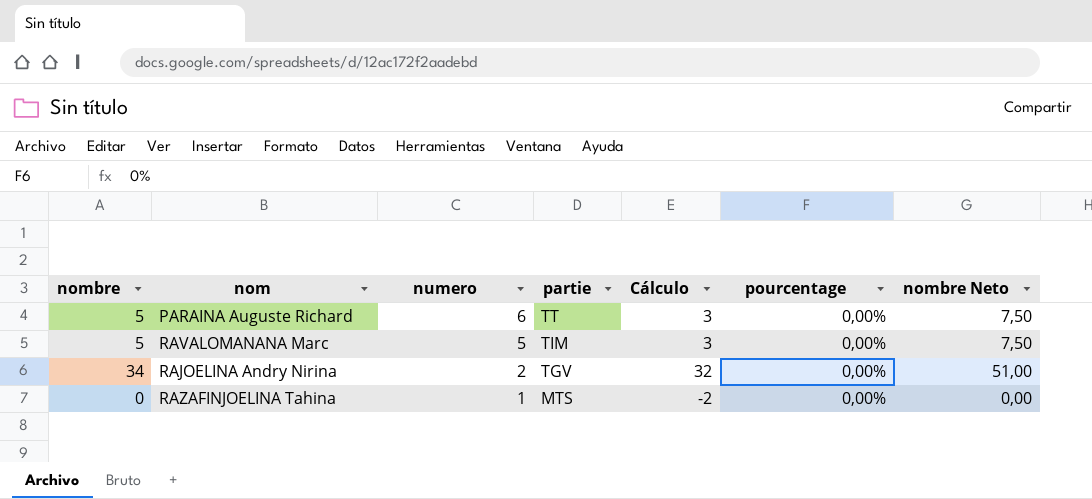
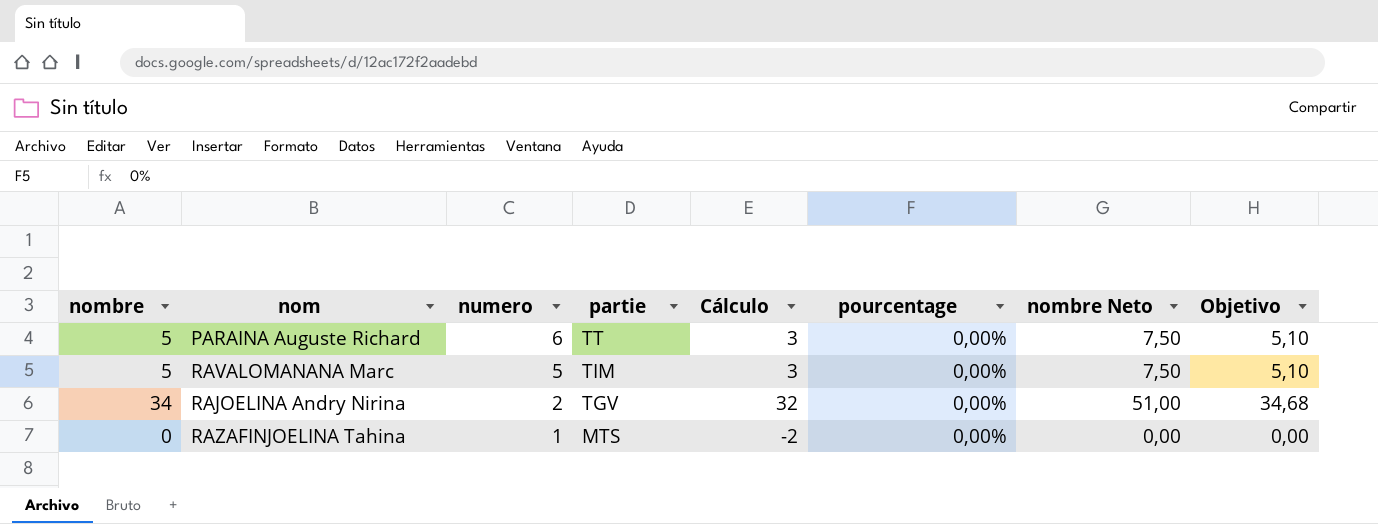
column Objetivo | formula: none -> [nombre] * 1,02

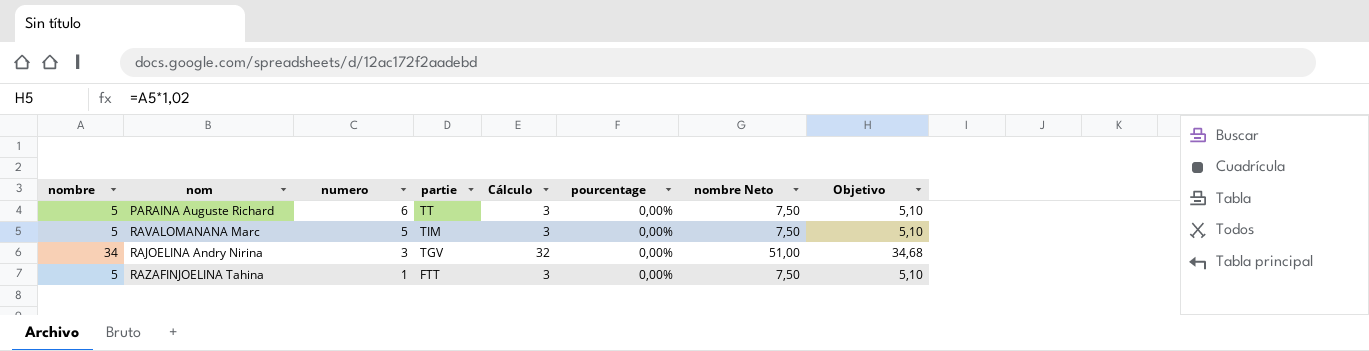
RAJOELINA Andry Nirina | numero: 2 -> 3
RAZAFINJOELINA Tahina | nombre: 0 -> 5
RAZAFINJOELINA Tahina | partie: MTS -> FTT
RAZAFINJOELINA Tahina | Cálculo: -2 -> 3
RAZAFINJOELINA Tahina | nombre Neto: 0,00 -> 7,50
RAZAFINJOELINA Tahina | Objetivo: 0,00 -> 5,10

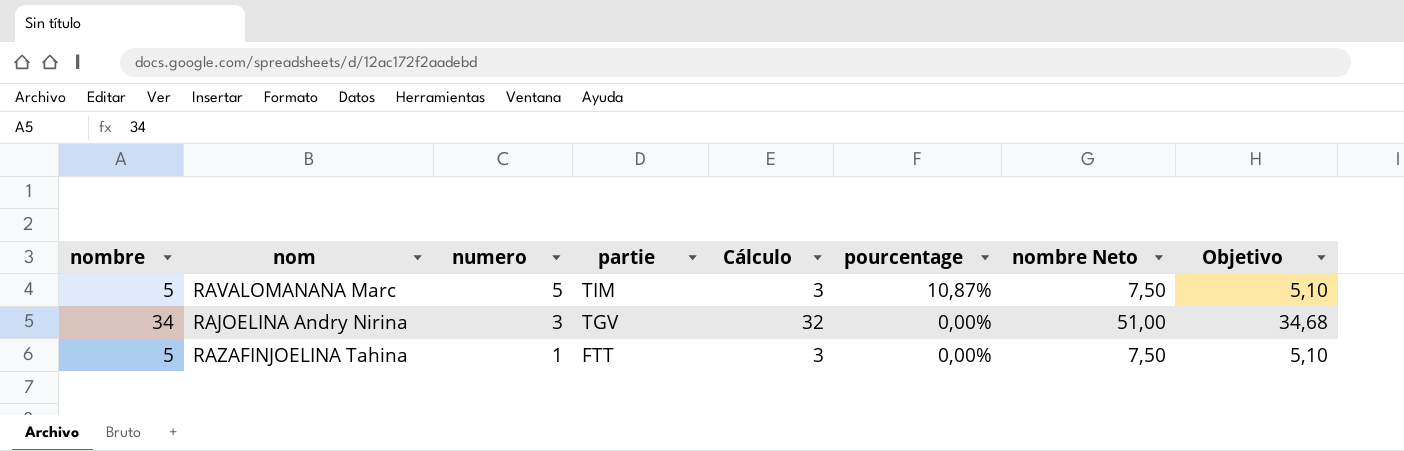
row PARAINA Auguste Richard: 5 | 6 | TT | 3 | 0,00% | 7,50 | 5,10 -> none
RAVALOMANANA Marc | pourcentage: 0,00% -> 10,87%

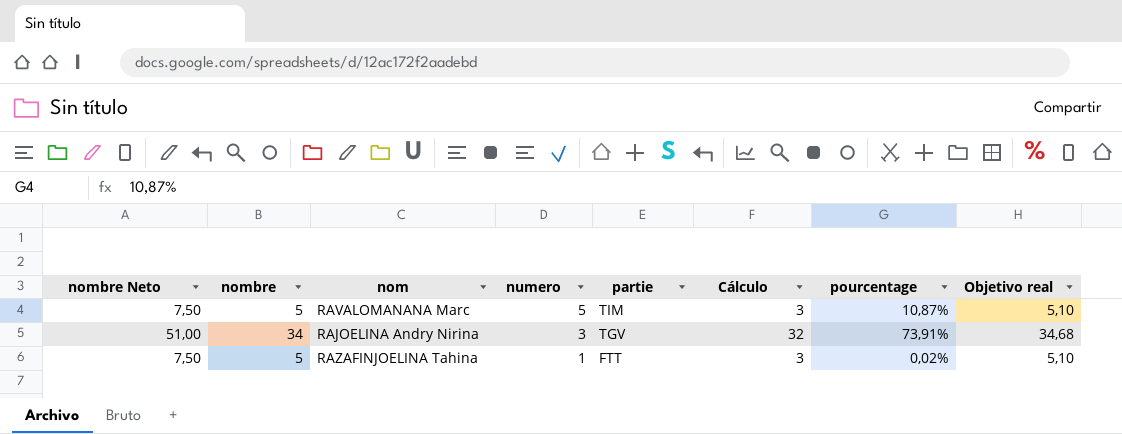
column nombre Neto | position: 7 -> 1
column name: Objetivo -> Objetivo real
RAJOELINA Andry Nirina | pourcentage: 0,00% -> 73,91%
RAZAFINJOELINA Tahina | pourcentage: 0,00% -> 0,02%

